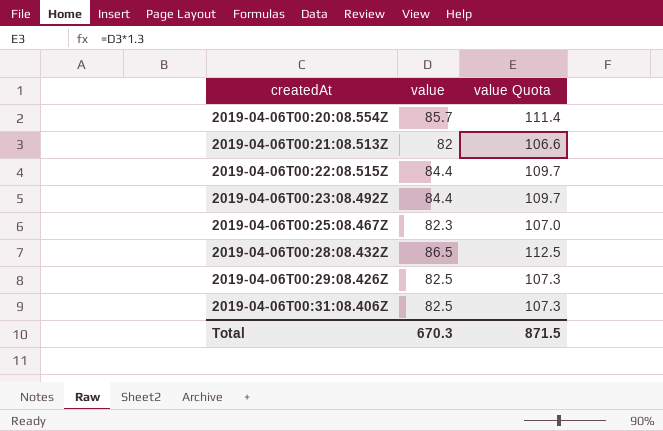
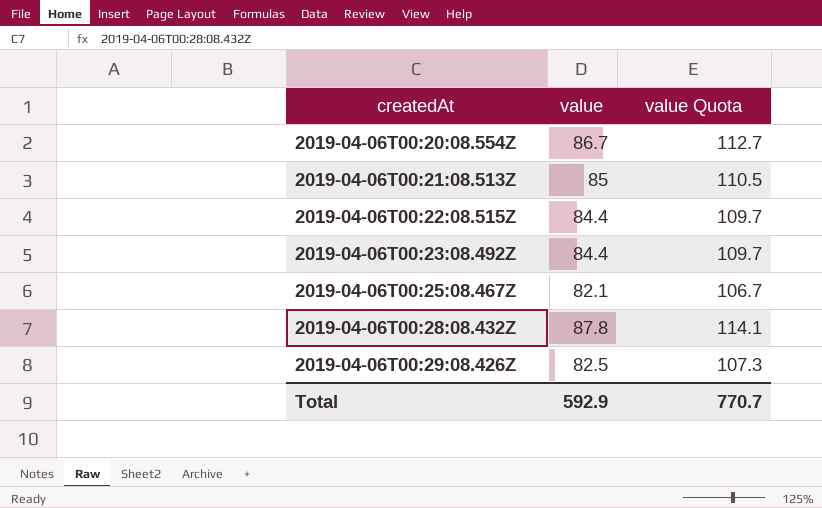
row 2019-04-06T00:31:08.406Z: 82.5 | 107.3 -> none
2019-04-06T00:20:08.554Z | value: 85.7 -> 86.7
2019-04-06T00:20:08.554Z | value Quota: 111.4 -> 112.7
2019-04-06T00:21:08.513Z | value: 82 -> 85
2019-04-06T00:21:08.513Z | value Quota: 106.6 -> 110.5
2019-04-06T00:25:08.467Z | value: 82.3 -> 82.1
2019-04-06T00:25:08.467Z | value Quota: 107.0 -> 106.7
2019-04-06T00:28:08.432Z | value: 86.5 -> 87.8
2019-04-06T00:28:08.432Z | value Quota: 112.5 -> 114.1
Total | value: 670.3 -> 592.9
Total | value Quota: 871.5 -> 770.7

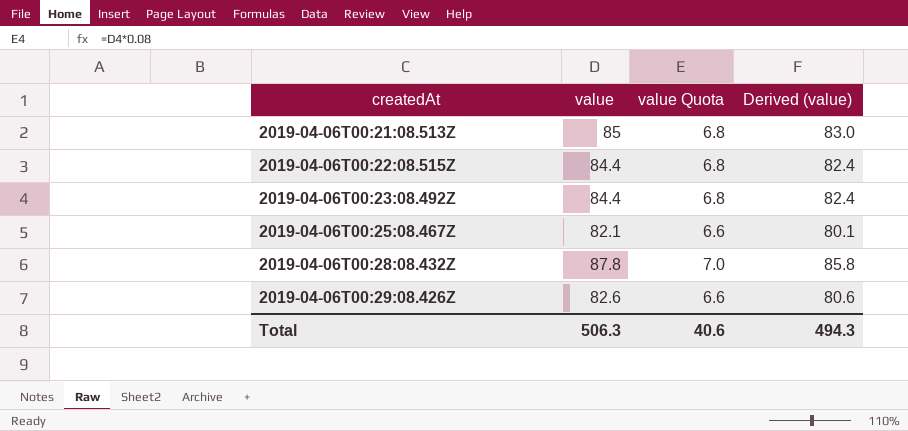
column value Quota | formula: [value] * 1.3 -> [value] * 0.08
column Derived (value) | formula: none -> [value] - 2
row 2019-04-06T00:20:08.554Z: 86.7 | 112.7 -> none
2019-04-06T00:29:08.426Z | value: 82.5 -> 82.6
Total | value: 592.9 -> 506.3
Total | value Quota: 770.7 -> 40.6

